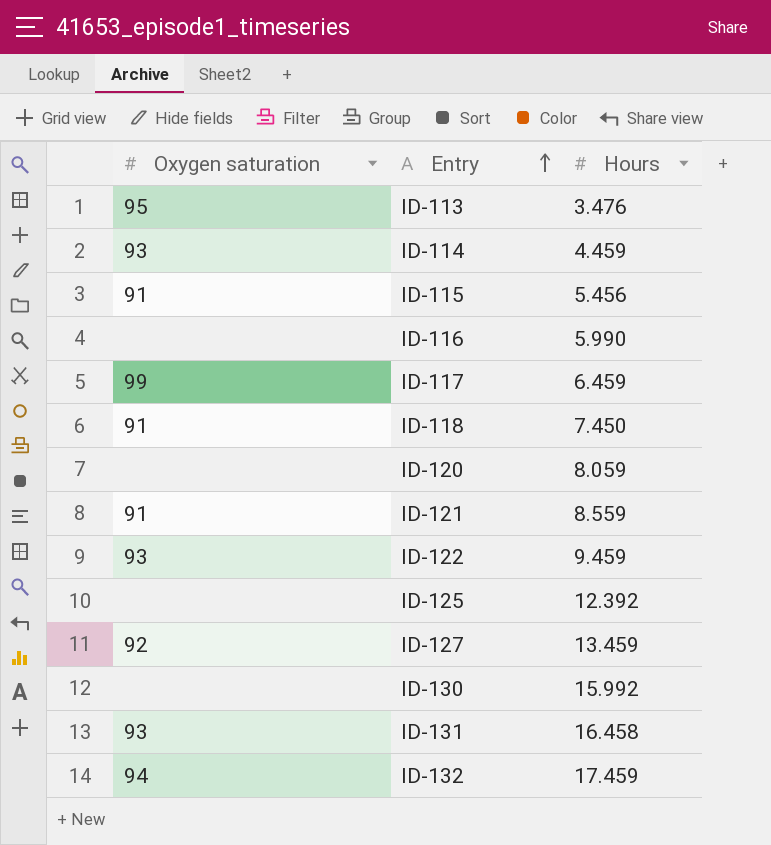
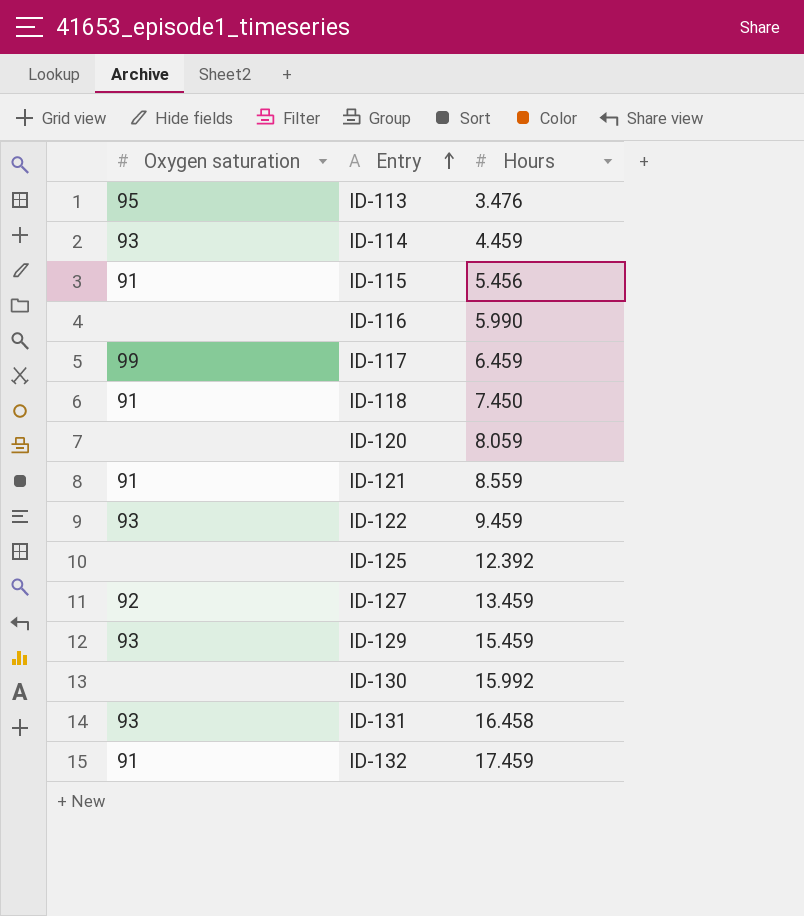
row ID-129: none -> 93 | 15.459
ID-132 | Oxygen saturation: 94 -> 91

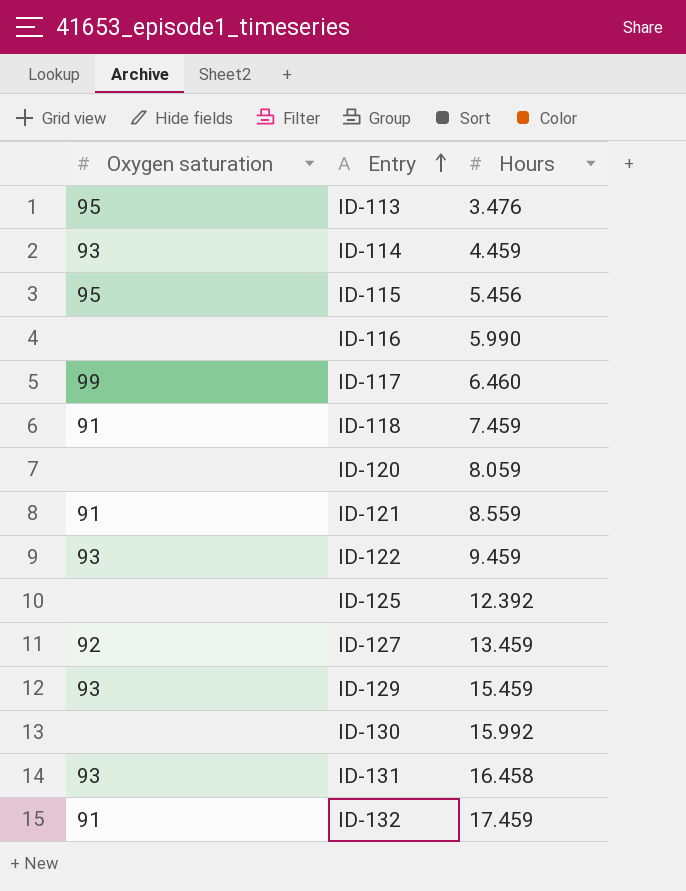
ID-115 | Oxygen saturation: 91 -> 95
ID-117 | Hours: 6.459 -> 6.460
ID-118 | Hours: 7.450 -> 7.459

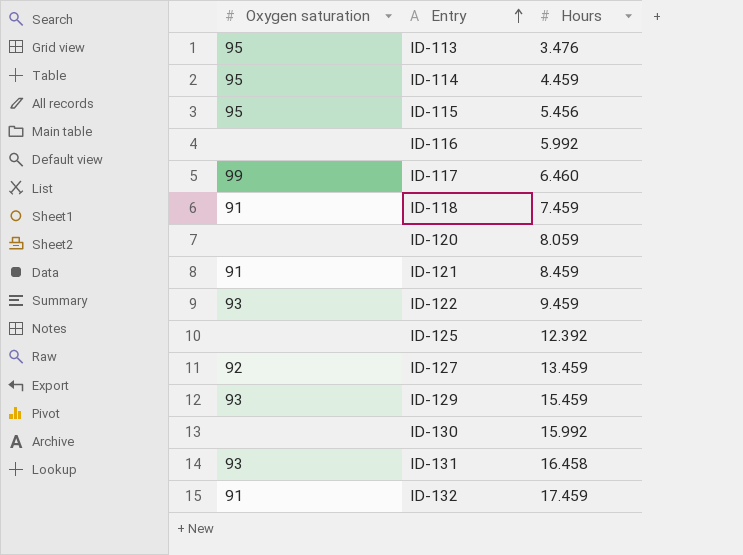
ID-114 | Oxygen saturation: 93 -> 95
ID-116 | Hours: 5.990 -> 5.992
ID-121 | Hours: 8.559 -> 8.459

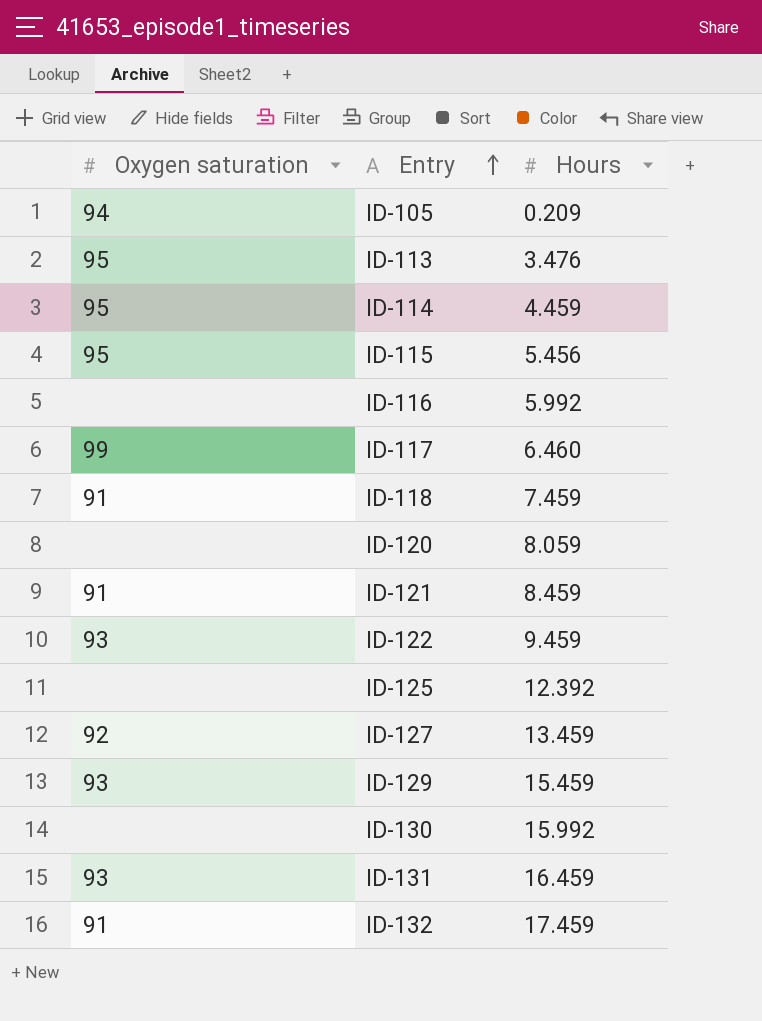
row ID-105: none -> 94 | 0.209
ID-131 | Hours: 16.458 -> 16.459

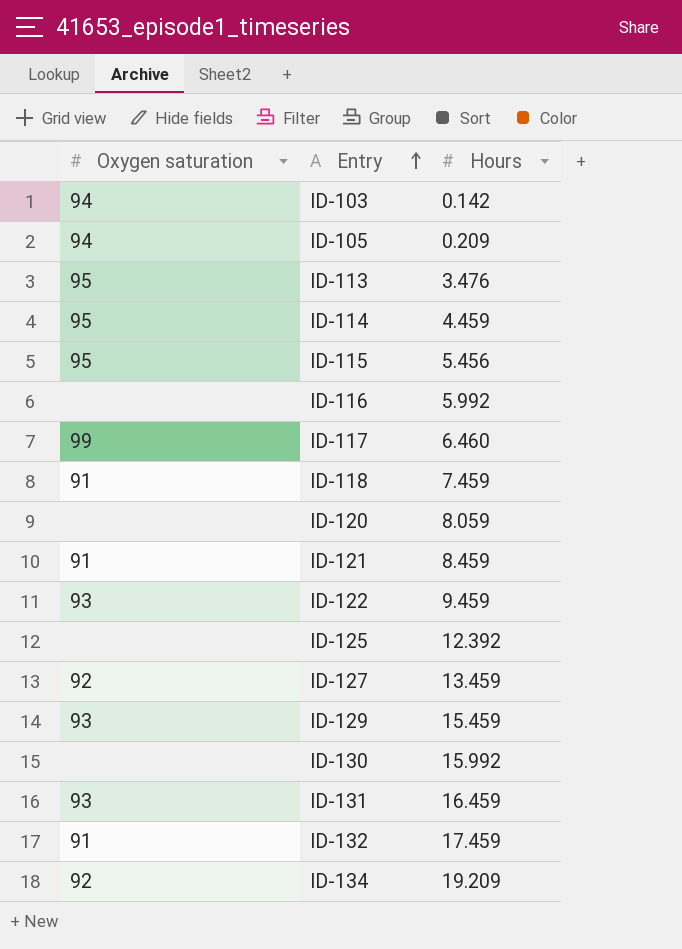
row ID-103: none -> 94 | 0.142
row ID-134: none -> 92 | 19.209

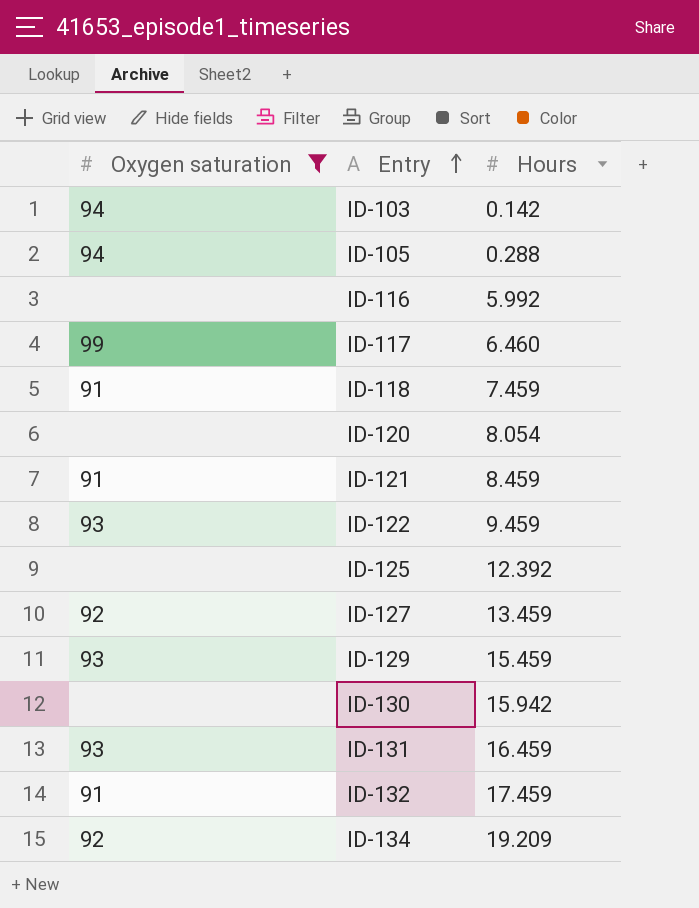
filter: none -> Oxygen saturation != 95
ID-105 | Hours: 0.209 -> 0.288
ID-120 | Hours: 8.059 -> 8.054
ID-130 | Hours: 15.992 -> 15.942

